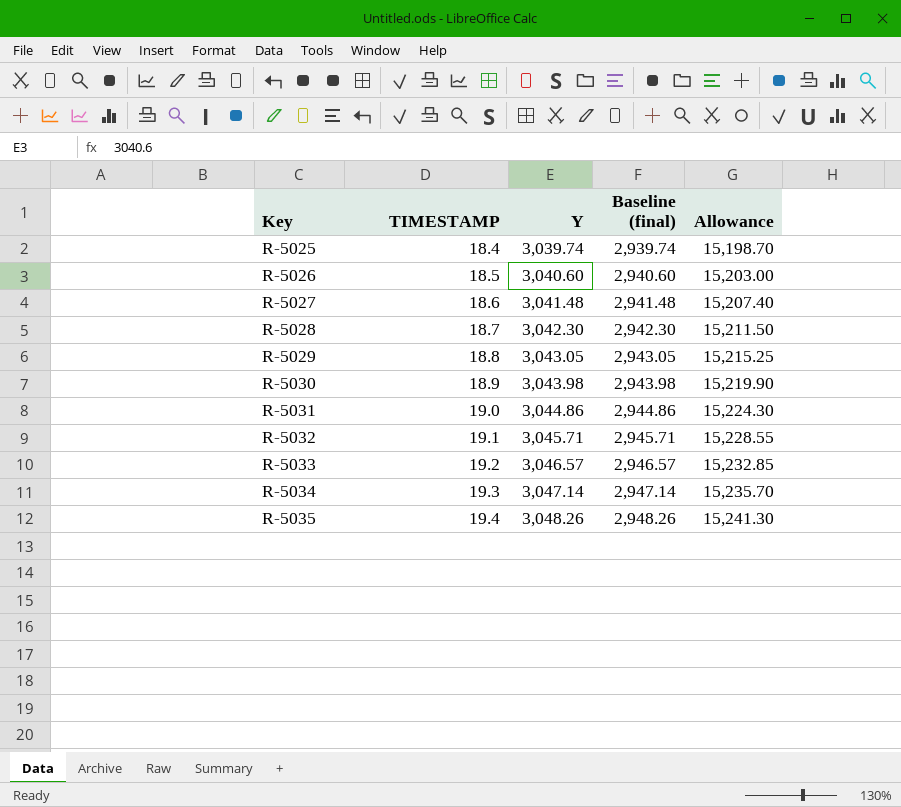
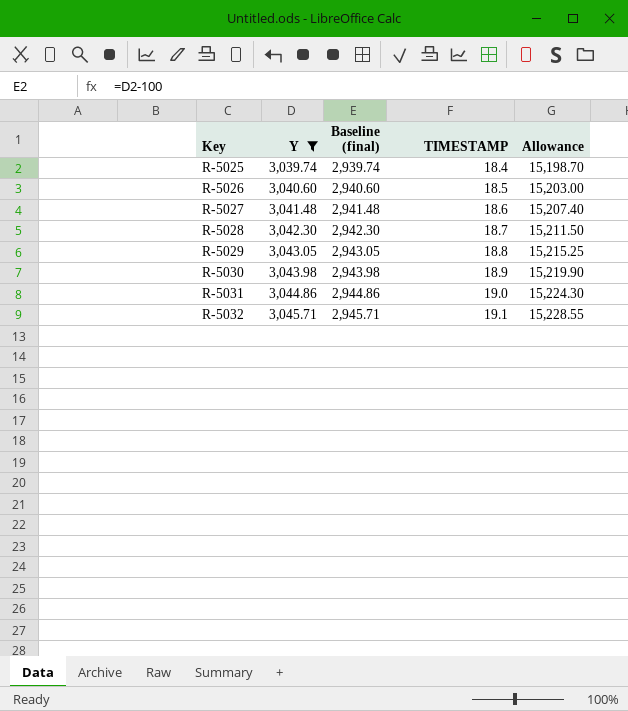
filter: none -> Y <= 3,045.71
column TIMESTAMP | position: 2 -> 4

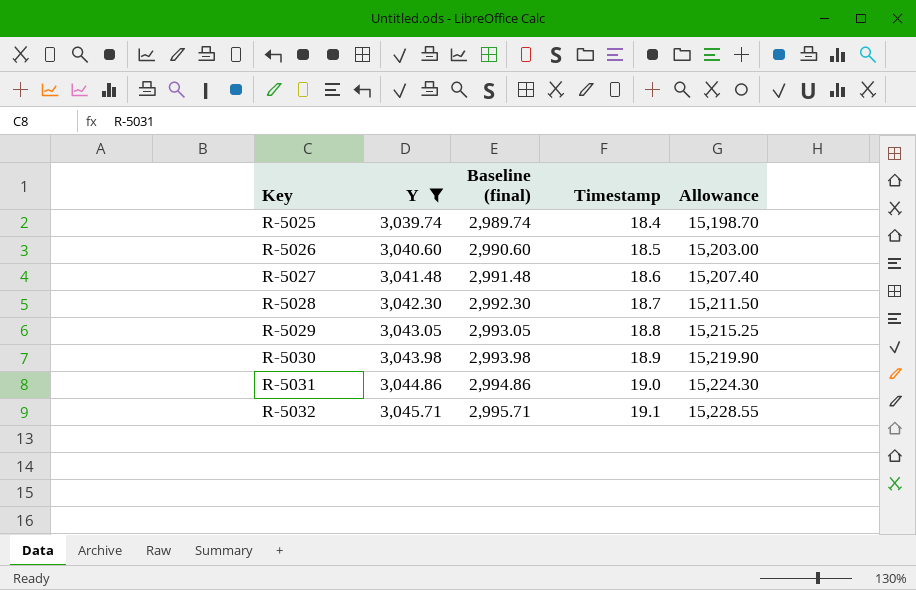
column Baseline (final) | formula: [Y] - 100 -> [Y] - 50
column name: TIMESTAMP -> Timestamp

